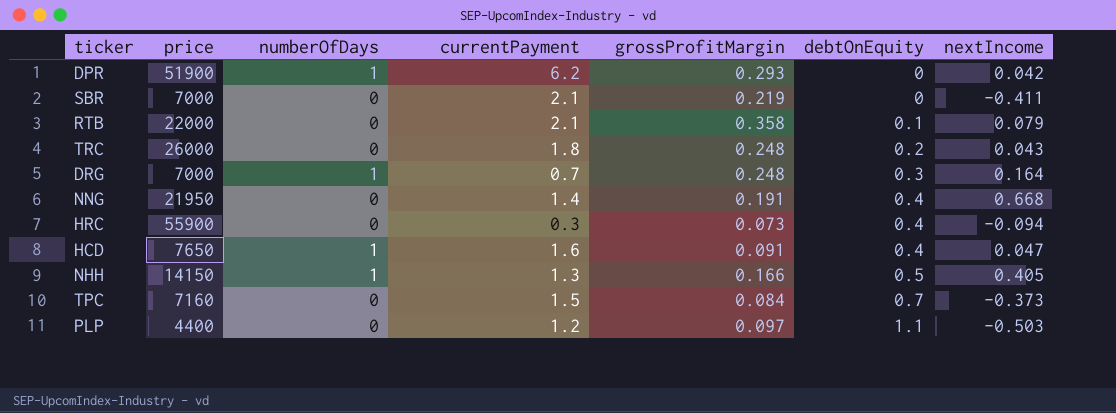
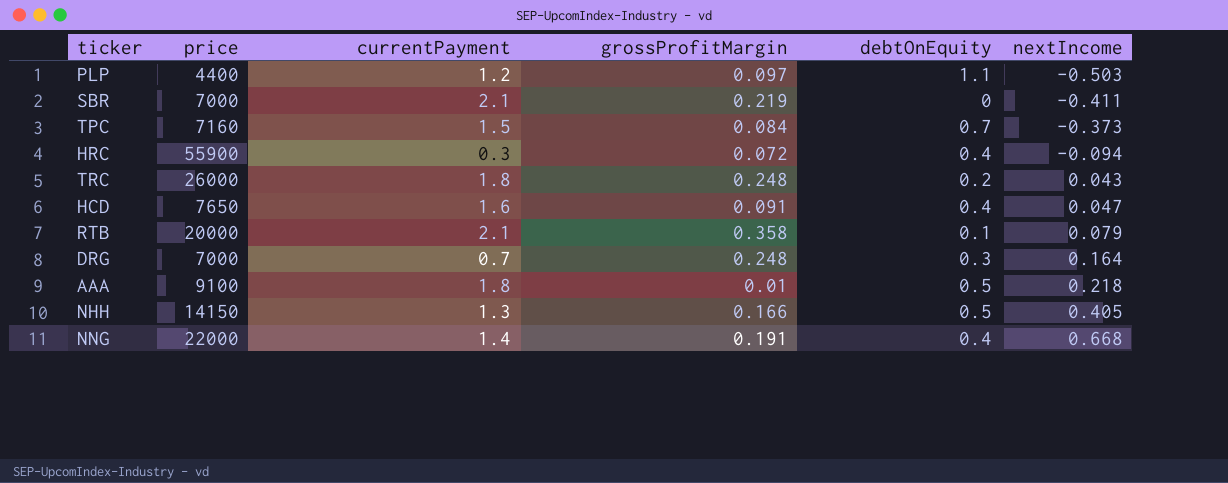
row order: debtOnEquity ascending -> nextIncome ascending
column numberOfDays | position: 3 -> none
row DPR: 51900 | 1 | 6.2 | 0.293 | 0 | 0.042 -> none
HRC | grossProfitMargin: 0.073 -> 0.072
RTB | price: 22000 -> 20000
row AAA: none -> 9100 | 1.8 | 0.01 | 0.5 | 0.218
NNG | price: 21950 -> 22000

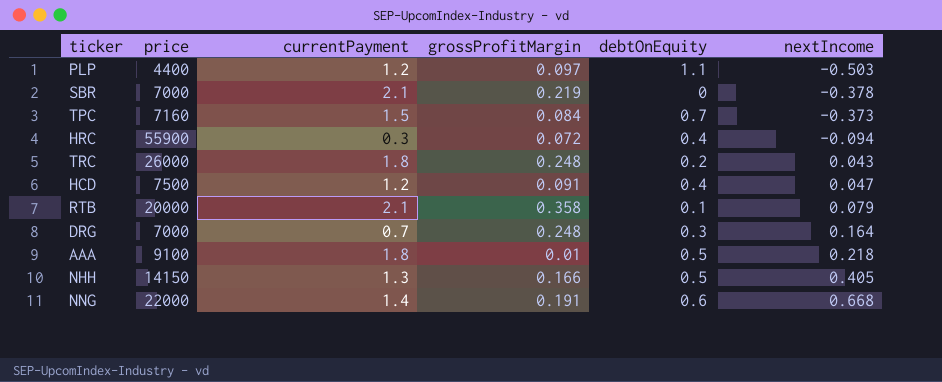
SBR | nextIncome: -0.411 -> -0.378
HCD | price: 7650 -> 7500
HCD | currentPayment: 1.6 -> 1.2
NNG | debtOnEquity: 0.4 -> 0.6

